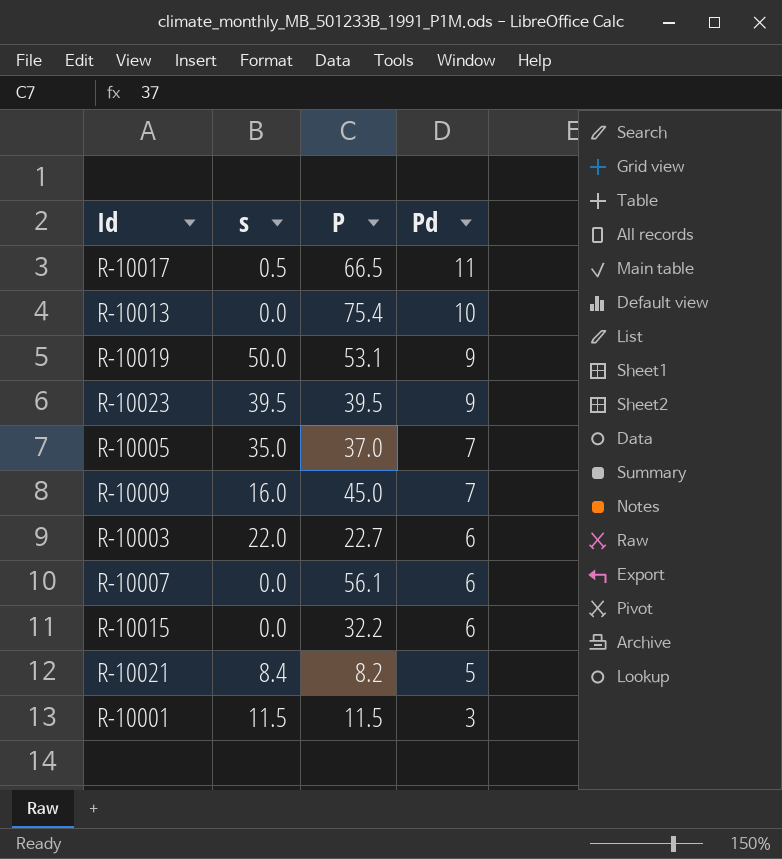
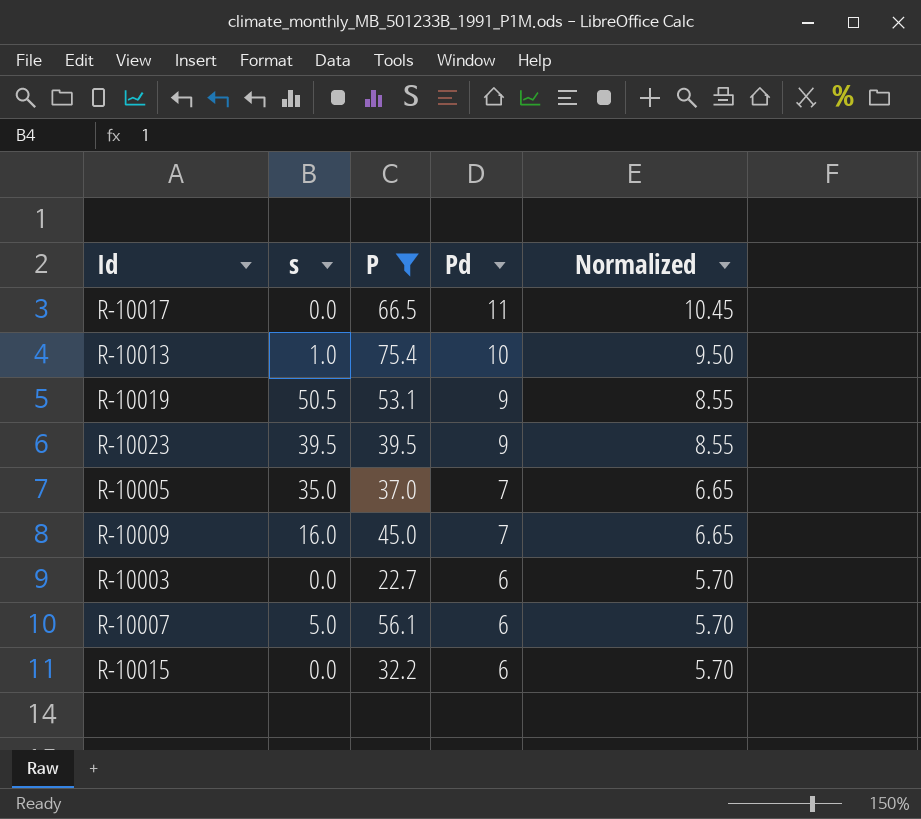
filter: none -> P >= 22.7
column Normalized | formula: none -> [Pd] * 0.95
R-10017 | s: 0.5 -> 0.0
R-10013 | s: 0.0 -> 1.0
R-10019 | s: 50.0 -> 50.5
R-10003 | s: 22.0 -> 0.0
R-10007 | s: 0.0 -> 5.0

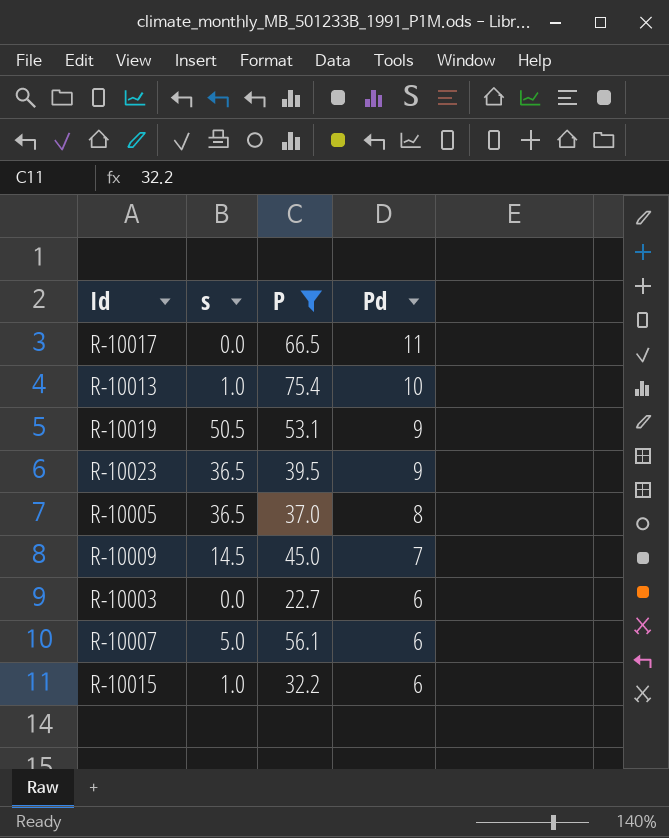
column Normalized | formula: [Pd] * 0.95 -> none
R-10023 | s: 39.5 -> 36.5
R-10005 | s: 35.0 -> 36.5
R-10005 | Pd: 7 -> 8
R-10009 | s: 16.0 -> 14.5
R-10015 | s: 0.0 -> 1.0

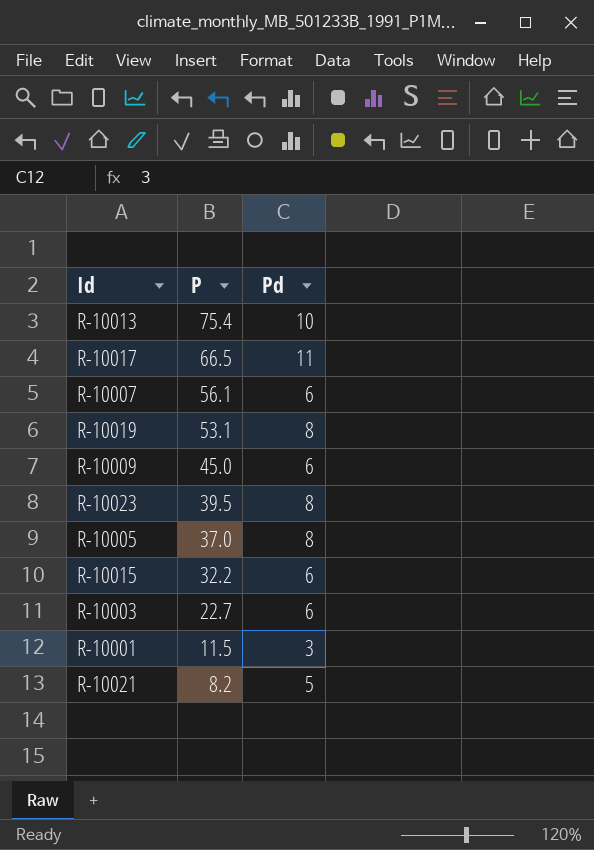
filter: P >= 22.7 -> none
row order: Pd descending -> P descending
column s | position: 2 -> none
R-10019 | Pd: 9 -> 8
R-10009 | Pd: 7 -> 6
R-10023 | Pd: 9 -> 8

